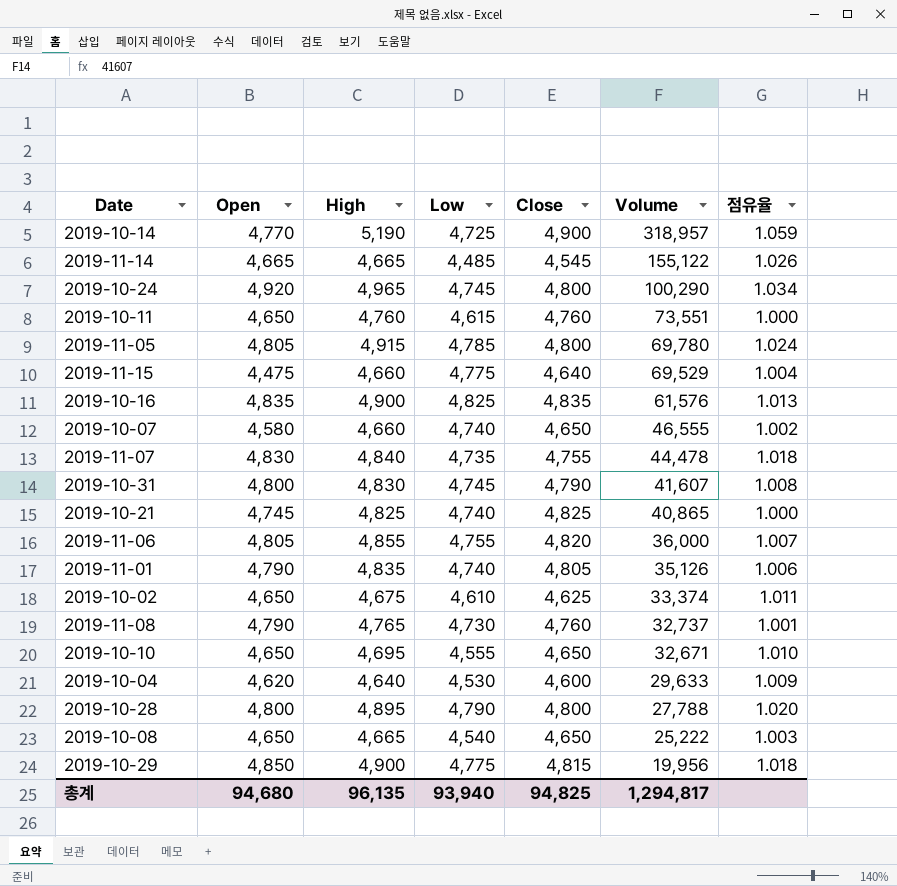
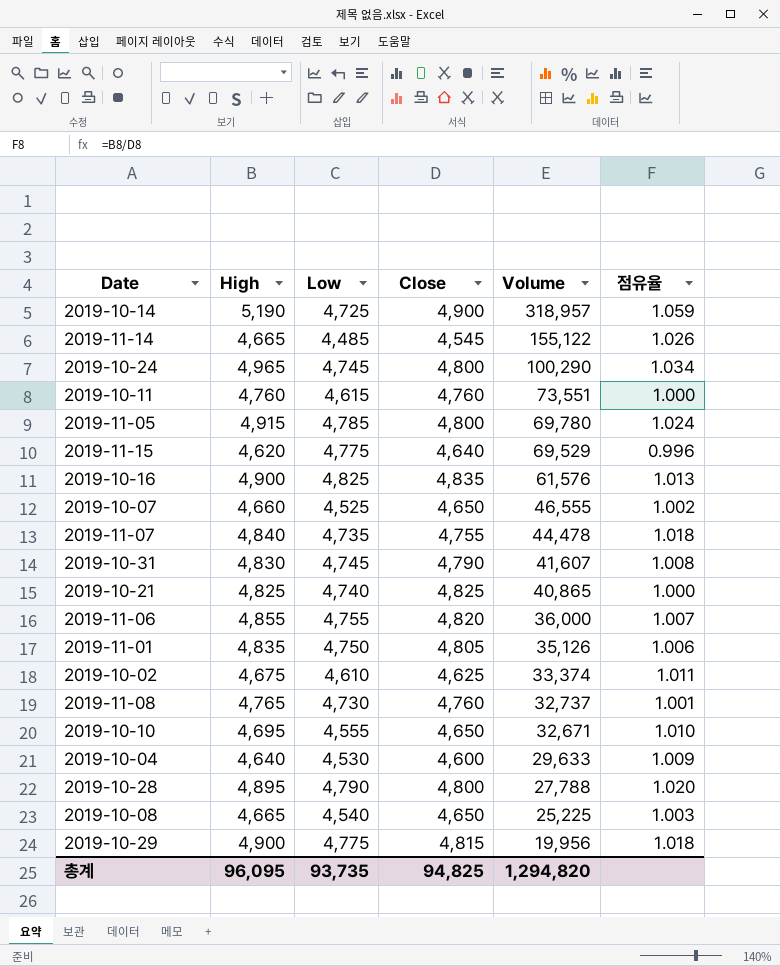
column Open | position: 2 -> none
2019-11-15 | High: 4,660 -> 4,620
2019-11-15 | 점유율: 1.004 -> 0.996
2019-10-07 | Low: 4,740 -> 4,525
2019-11-01 | Low: 4,740 -> 4,750
2019-10-08 | Volume: 25,222 -> 25,225
총계 | High: 96,135 -> 96,095
총계 | Low: 93,940 -> 93,735
총계 | Volume: 1,294,817 -> 1,294,820

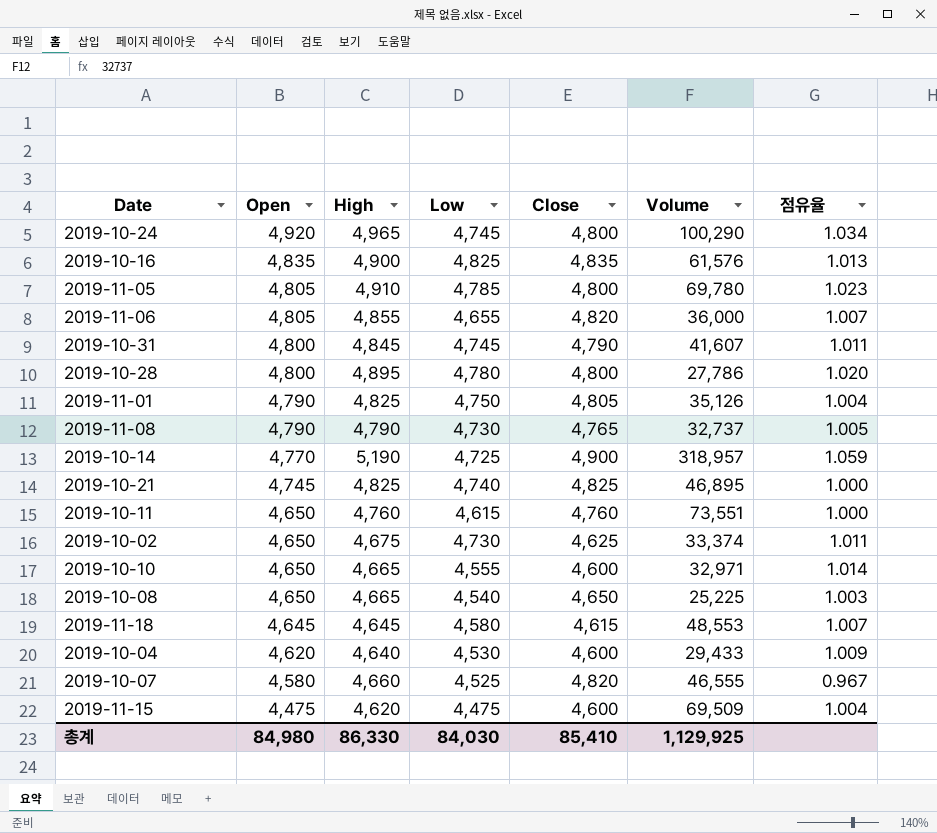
row order: Volume descending -> Open descending
column Open | position: none -> 2
row 2019-11-14: 4,665 | 4,485 | 4,545 | 155,122 | 1.026 -> none
row 2019-11-07: 4,840 | 4,735 | 4,755 | 44,478 | 1.018 -> none
row 2019-10-29: 4,900 | 4,775 | 4,815 | 19,956 | 1.018 -> none
2019-11-05 | High: 4,915 -> 4,910
2019-11-05 | 점유율: 1.024 -> 1.023
2019-11-06 | Low: 4,755 -> 4,655
2019-10-31 | High: 4,830 -> 4,845
2019-10-31 | 점유율: 1.008 -> 1.011
2019-10-28 | Low: 4,790 -> 4,780
2019-10-28 | Volume: 27,788 -> 27,786
2019-11-01 | High: 4,835 -> 4,825
2019-11-01 | 점유율: 1.006 -> 1.004
2019-11-08 | High: 4,765 -> 4,790
2019-11-08 | Close: 4,760 -> 4,765
2019-11-08 | 점유율: 1.001 -> 1.005
2019-10-21 | Volume: 40,865 -> 46,895
2019-10-02 | Low: 4,610 -> 4,730
2019-10-10 | High: 4,695 -> 4,665
2019-10-10 | Close: 4,650 -> 4,600
2019-10-10 | Volume: 32,671 -> 32,971
2019-10-10 | 점유율: 1.010 -> 1.014
row 2019-11-18: none -> 4,645 | 4,645 | 4,580 | 4,615 | 48,553 | 1.007
2019-10-04 | Volume: 29,633 -> 29,433
2019-10-07 | Close: 4,650 -> 4,820
2019-10-07 | 점유율: 1.002 -> 0.967
2019-11-15 | Low: 4,775 -> 4,475
2019-11-15 | Close: 4,640 -> 4,600
2019-11-15 | Volume: 69,529 -> 69,509
2019-11-15 | 점유율: 0.996 -> 1.004
총계 | High: 96,095 -> 86,330
총계 | Low: 93,735 -> 84,030
총계 | Close: 94,825 -> 85,410
총계 | Volume: 1,294,820 -> 1,129,925

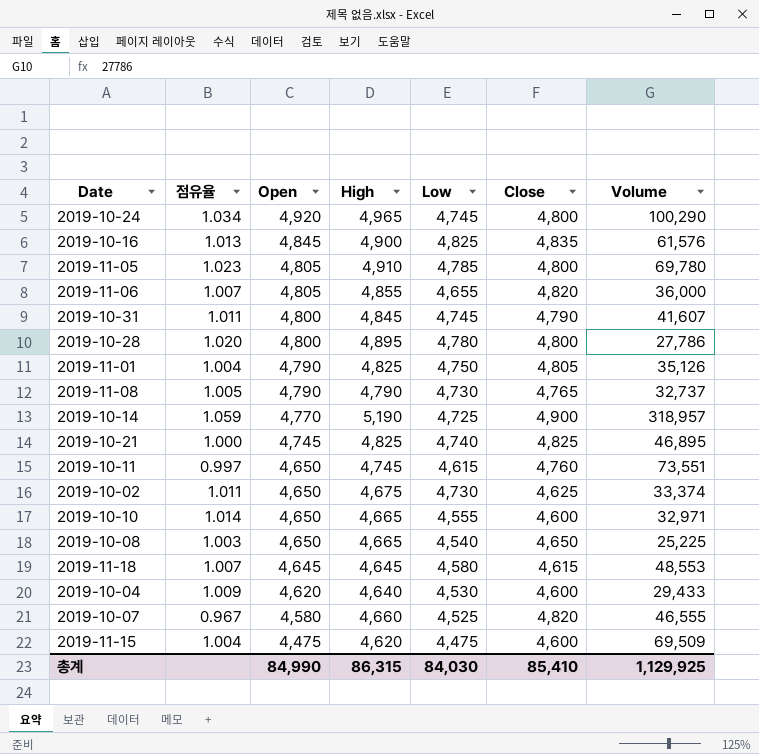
column 점유율 | position: 7 -> 2
2019-10-16 | Open: 4,835 -> 4,845
2019-10-11 | 점유율: 1.000 -> 0.997
2019-10-11 | High: 4,760 -> 4,745
총계 | Open: 84,980 -> 84,990
총계 | High: 86,330 -> 86,315

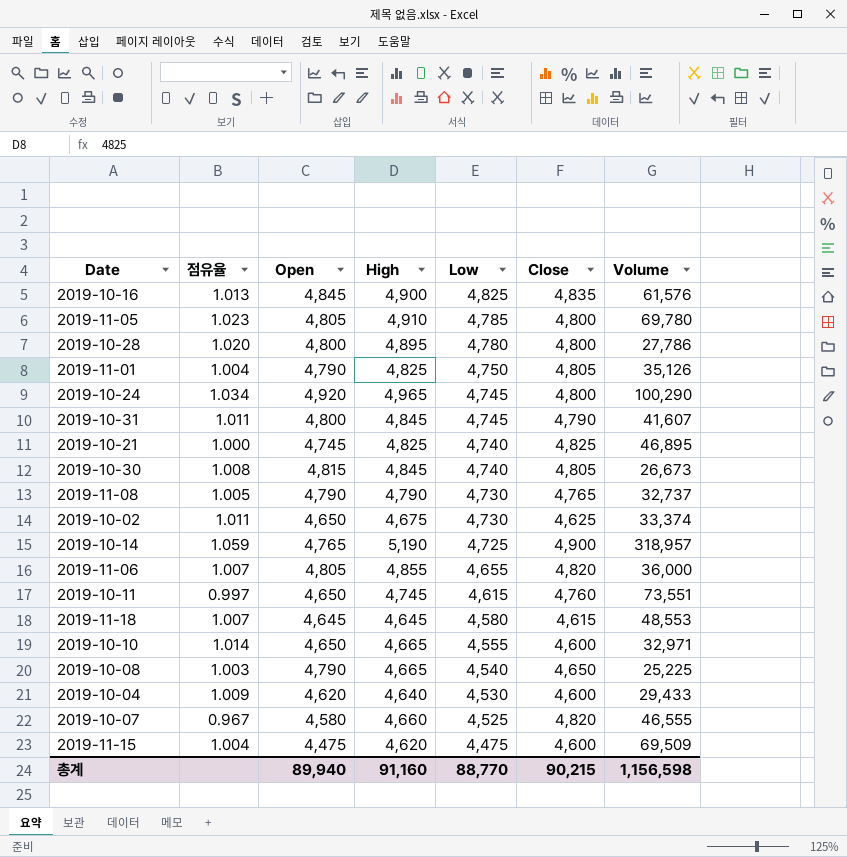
row order: Open descending -> Low descending
row 2019-10-30: none -> 1.008 | 4,815 | 4,845 | 4,740 | 4,805 | 26,673
2019-10-14 | Open: 4,770 -> 4,765
2019-10-08 | Open: 4,650 -> 4,790
총계 | Open: 84,990 -> 89,940
총계 | High: 86,315 -> 91,160
총계 | Low: 84,030 -> 88,770
총계 | Close: 85,410 -> 90,215
총계 | Volume: 1,129,925 -> 1,156,598

